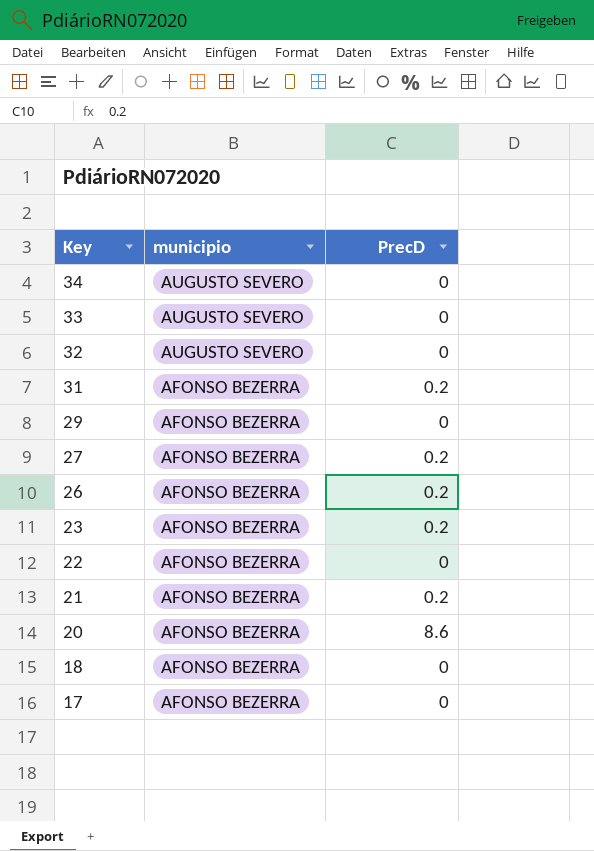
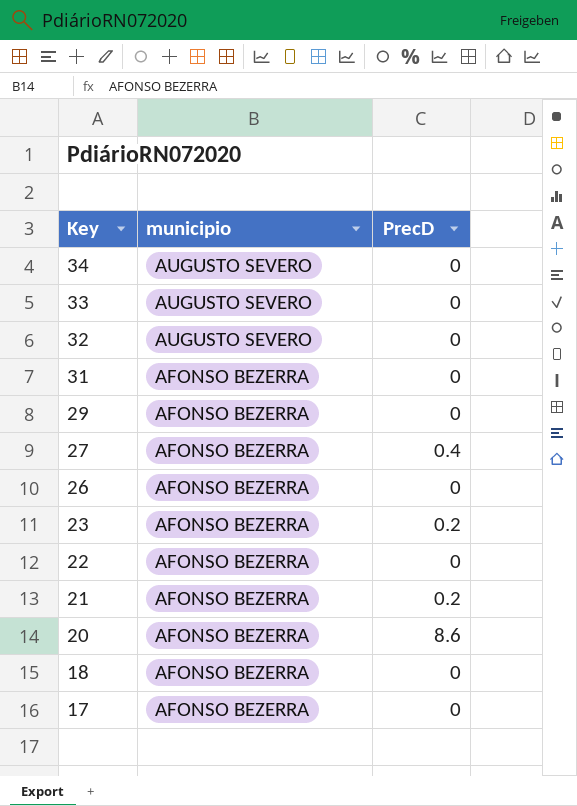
31 | PrecD: 0.2 -> 0
27 | PrecD: 0.2 -> 0.4
26 | PrecD: 0.2 -> 0

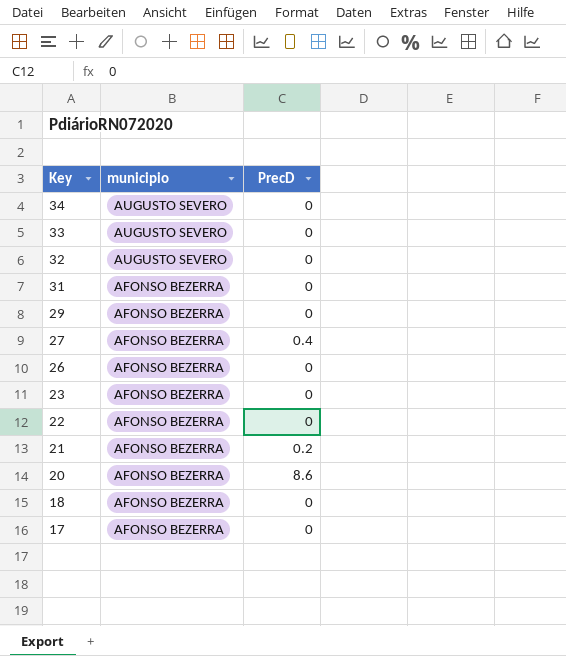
23 | PrecD: 0.2 -> 0

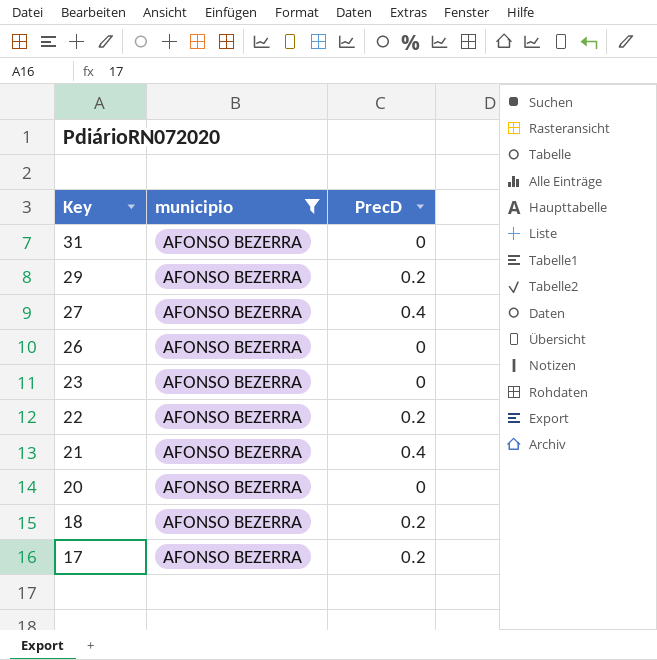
filter: none -> municipio = AFONSO BEZERRA
29 | PrecD: 0 -> 0.2
22 | PrecD: 0 -> 0.2
21 | PrecD: 0.2 -> 0.4
20 | PrecD: 8.6 -> 0
18 | PrecD: 0 -> 0.2
17 | PrecD: 0 -> 0.2

